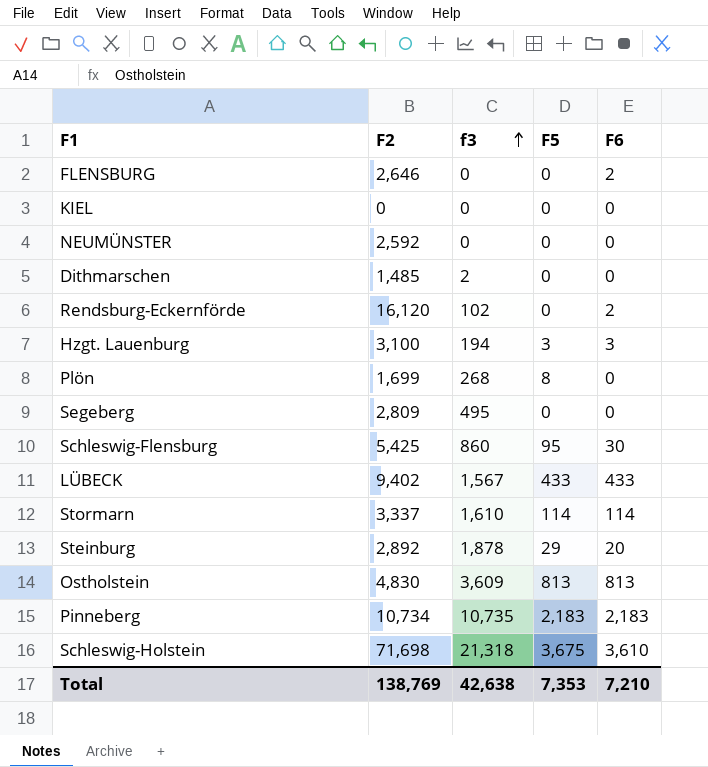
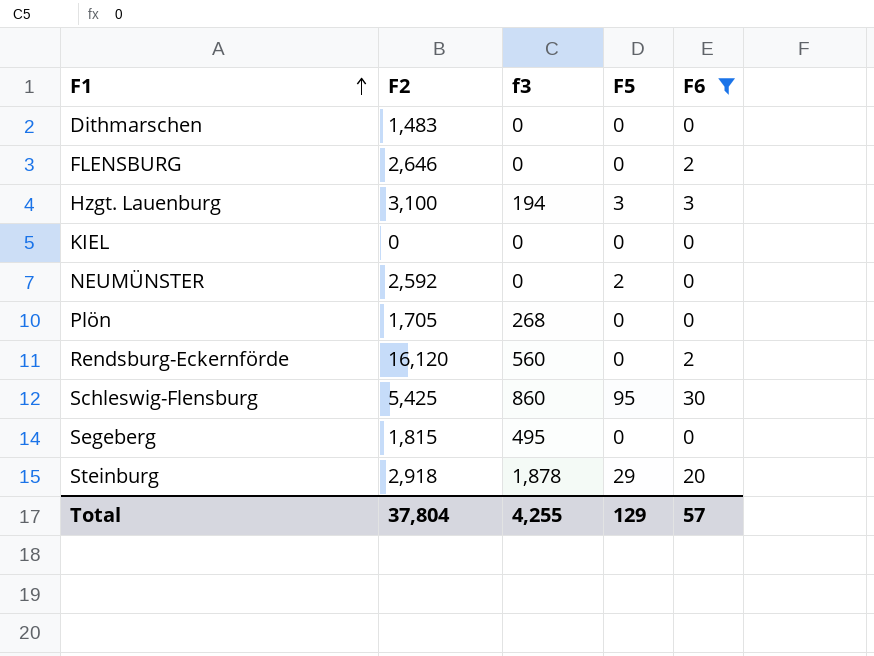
filter: none -> F6 <= 30
row order: f3 ascending -> F1 ascending
Dithmarschen | F2: 1,485 -> 1,483
Dithmarschen | f3: 2 -> 0
NEUMÜNSTER | F5: 0 -> 2
Plön | F2: 1,699 -> 1,705
Plön | F5: 8 -> 0
Rendsburg-Eckernförde | f3: 102 -> 560
Segeberg | F2: 2,809 -> 1,815
Steinburg | F2: 2,892 -> 2,918
Total | F2: 138,769 -> 37,804
Total | f3: 42,638 -> 4,255
Total | F5: 7,353 -> 129
Total | F6: 7,210 -> 57

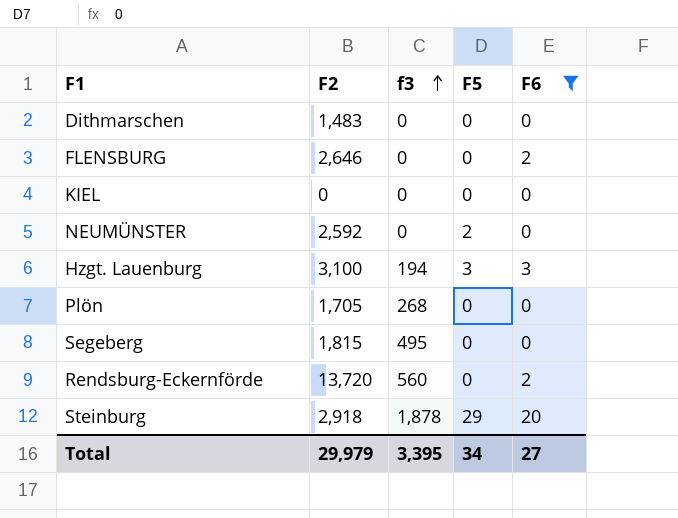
row order: F1 ascending -> f3 ascending
row Schleswig-Flensburg: 5,425 | 860 | 95 | 30 -> none
Rendsburg-Eckernförde | F2: 16,120 -> 13,720
Total | F2: 37,804 -> 29,979
Total | f3: 4,255 -> 3,395
Total | F5: 129 -> 34
Total | F6: 57 -> 27

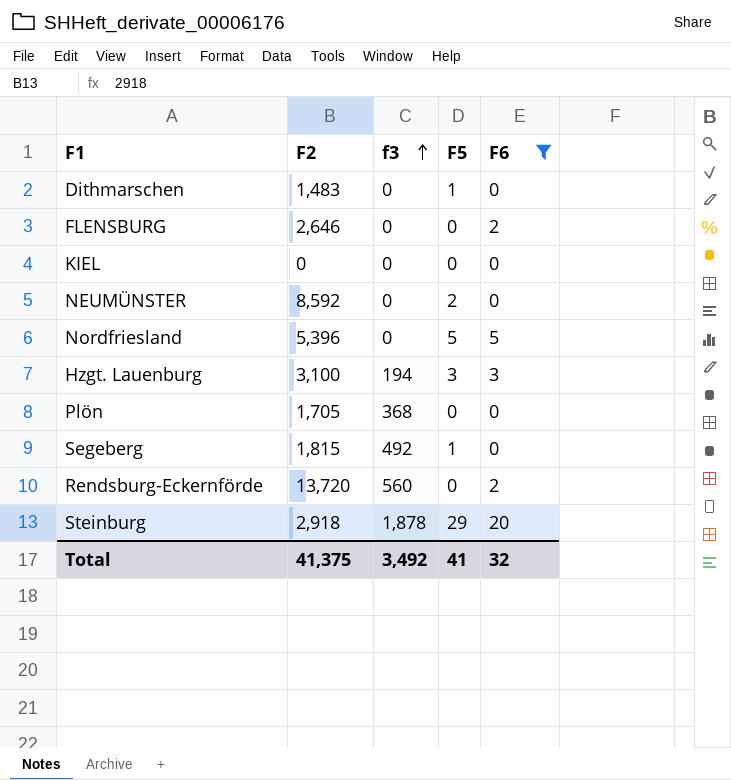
Dithmarschen | F5: 0 -> 1
NEUMÜNSTER | F2: 2,592 -> 8,592
row Nordfriesland: none -> 5,396 | 0 | 5 | 5
Plön | f3: 268 -> 368
Segeberg | f3: 495 -> 492
Segeberg | F5: 0 -> 1
Total | F2: 29,979 -> 41,375
Total | f3: 3,395 -> 3,492
Total | F5: 34 -> 41
Total | F6: 27 -> 32

